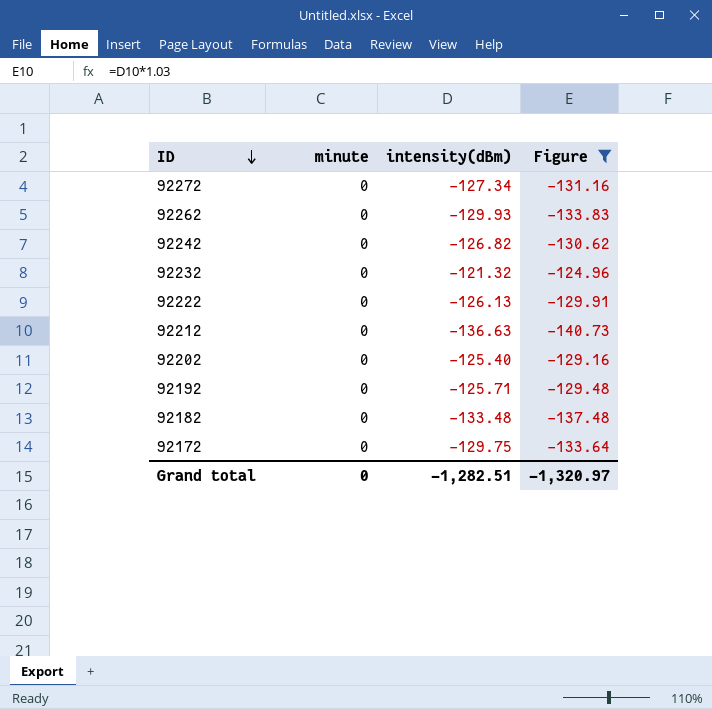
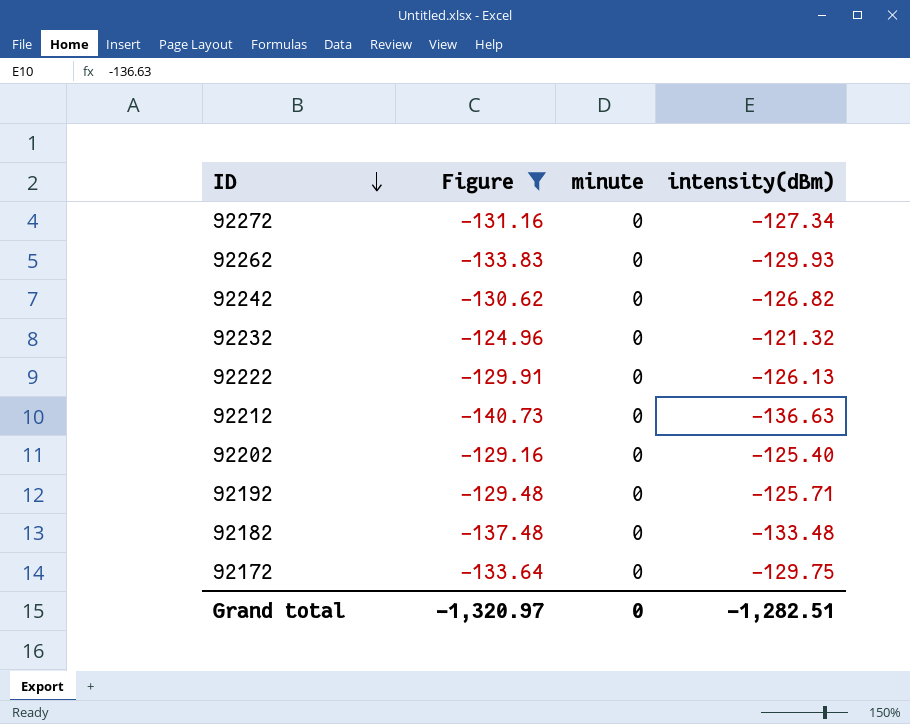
column Figure | position: 4 -> 2

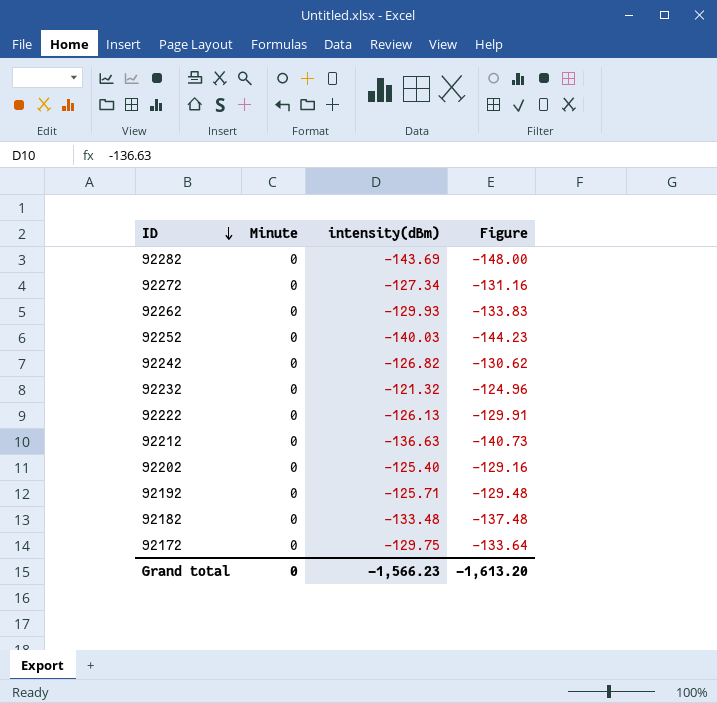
filter: Figure >= -140.73 -> none
column name: minute -> Minute
column Figure | position: 2 -> 4
Grand total | intensity(dBm): -1,282.51 -> -1,566.23
Grand total | Figure: -1,320.97 -> -1,613.20

